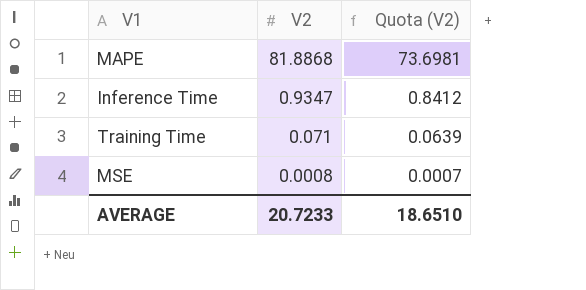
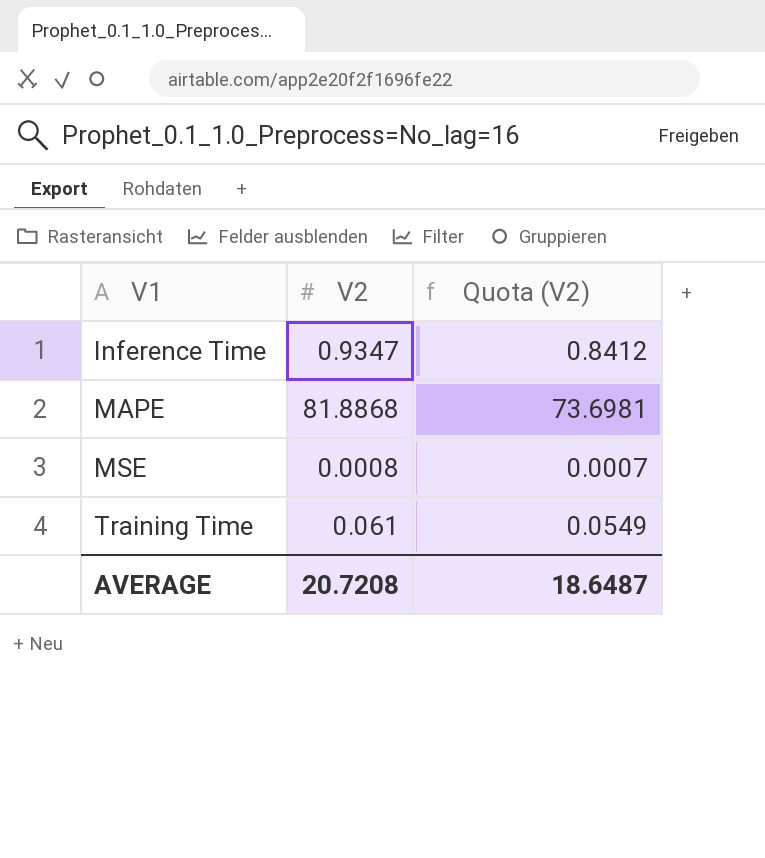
row order: V2 descending -> V1 ascending
Training Time | V2: 0.071 -> 0.061
Training Time | Quota (V2): 0.0639 -> 0.0549
AVERAGE | V2: 20.7233 -> 20.7208
AVERAGE | Quota (V2): 18.6510 -> 18.6487

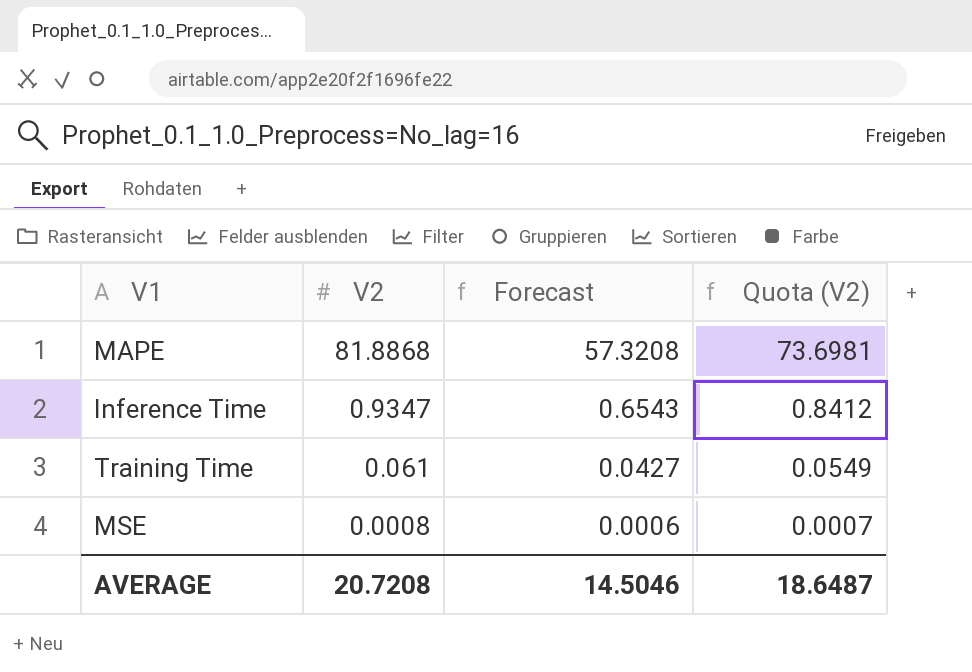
row order: V1 ascending -> V2 descending
column Forecast | formula: none -> [V2] * 0.7

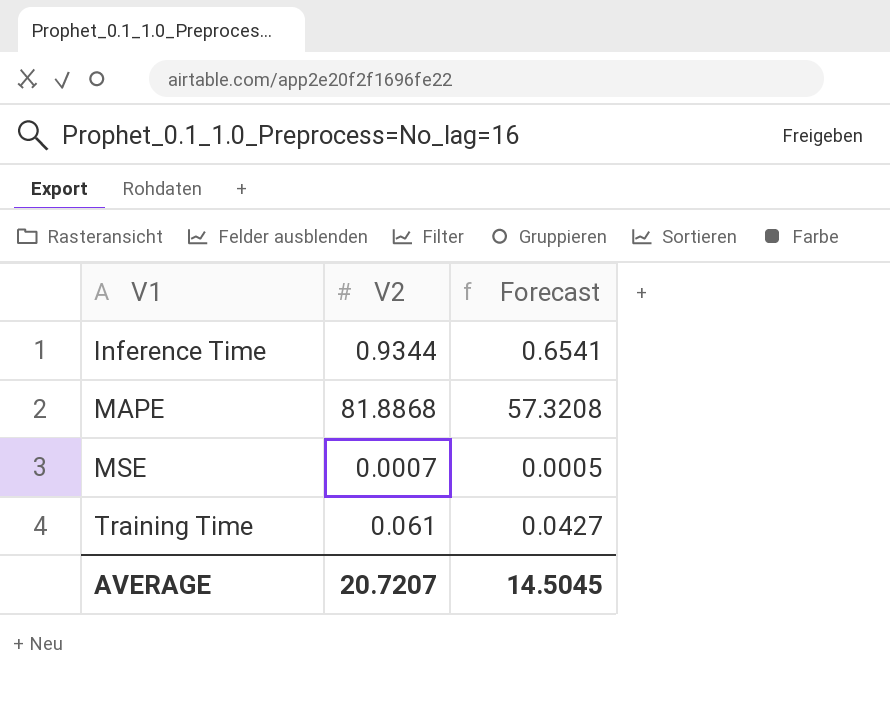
row order: V2 descending -> V1 ascending
column Quota (V2) | formula: [V2] * 0.9 -> none
Inference Time | V2: 0.9347 -> 0.9344
Inference Time | Forecast: 0.6543 -> 0.6541
MSE | V2: 0.0008 -> 0.0007
MSE | Forecast: 0.0006 -> 0.0005
AVERAGE | V2: 20.7208 -> 20.7207
AVERAGE | Forecast: 14.5046 -> 14.5045

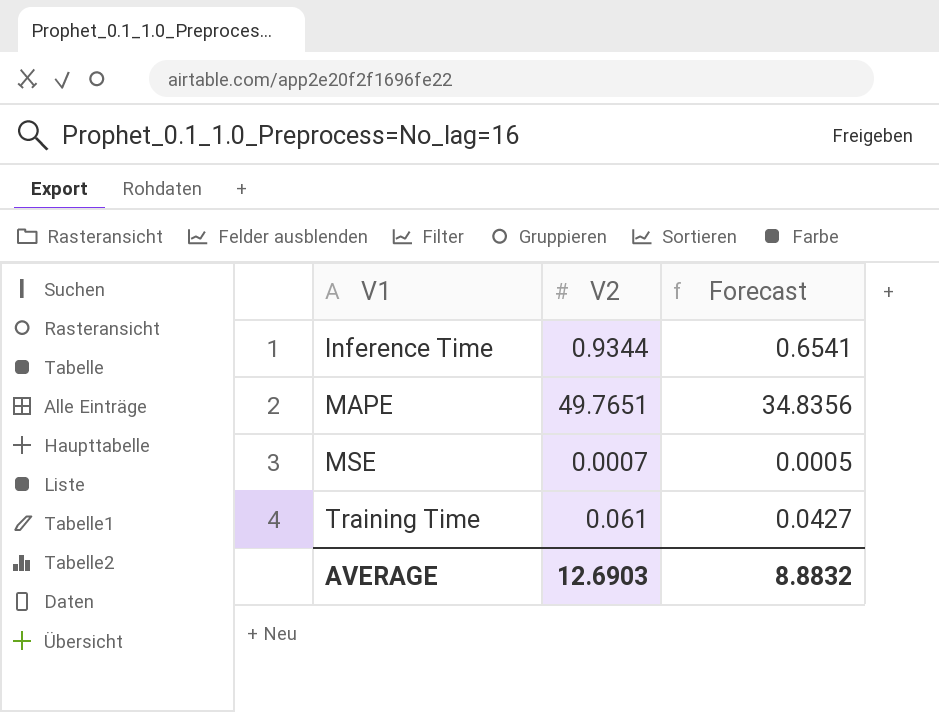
MAPE | V2: 81.8868 -> 49.7651
MAPE | Forecast: 57.3208 -> 34.8356
AVERAGE | V2: 20.7207 -> 12.6903
AVERAGE | Forecast: 14.5045 -> 8.8832

